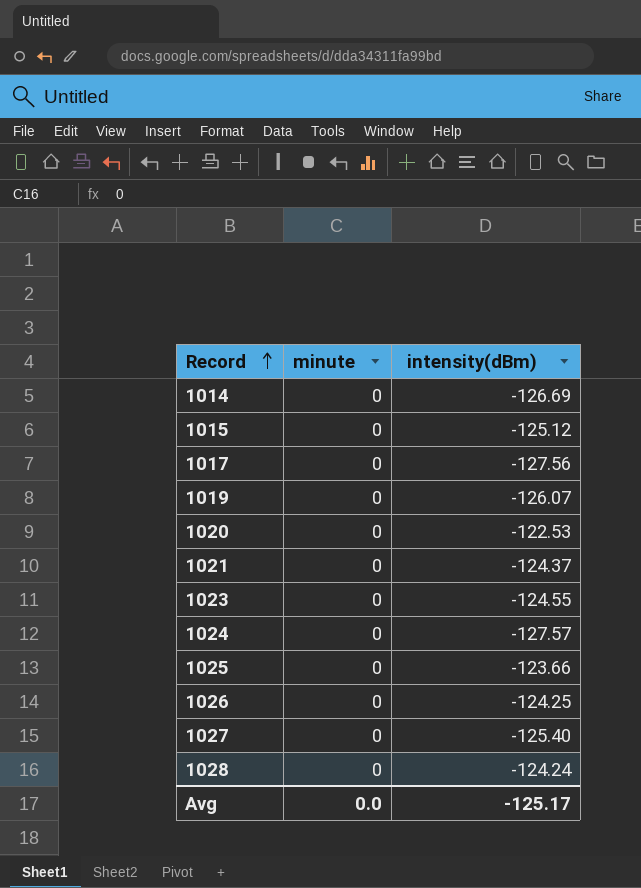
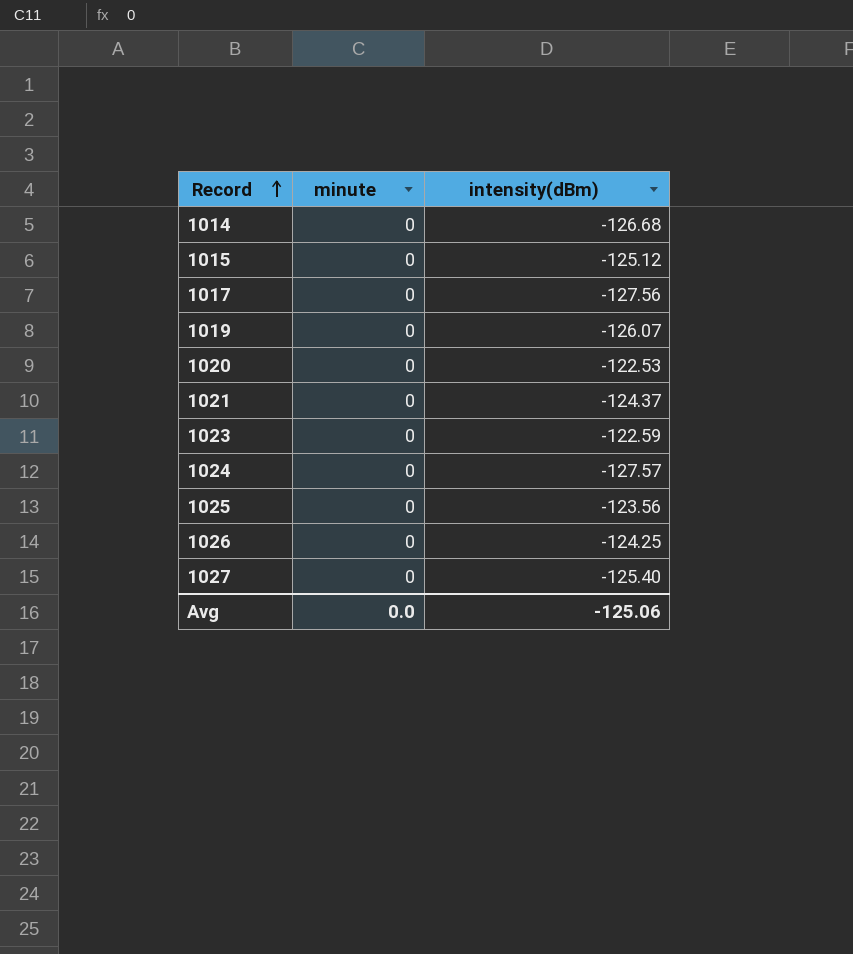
row 1028: 0 | -124.24 -> none
1014 | intensity(dBm): -126.69 -> -126.68
1023 | intensity(dBm): -124.55 -> -122.59
1025 | intensity(dBm): -123.66 -> -123.56
Avg | intensity(dBm): -125.17 -> -125.06

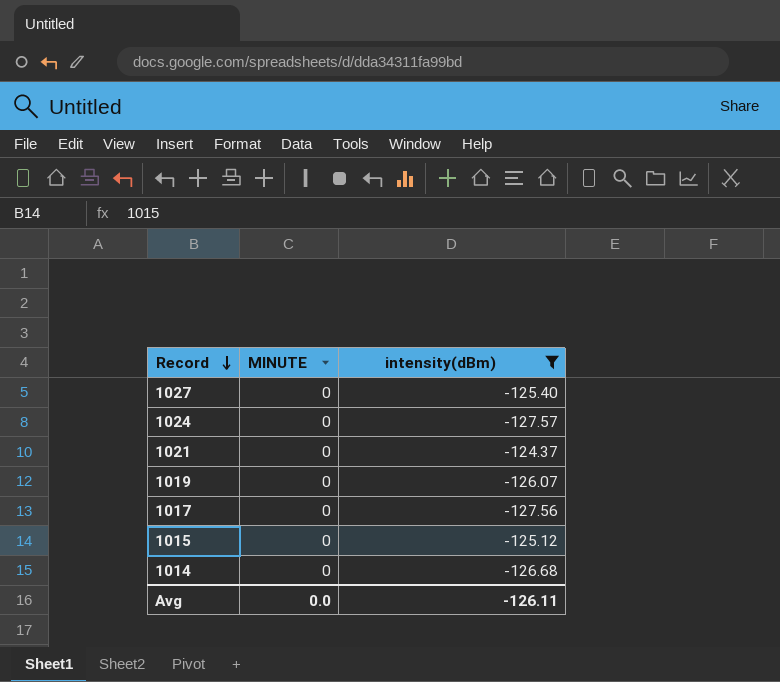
filter: none -> intensity(dBm) <= -124.37
row order: Record ascending -> Record descending
column name: minute -> MINUTE
Avg | intensity(dBm): -125.06 -> -126.11

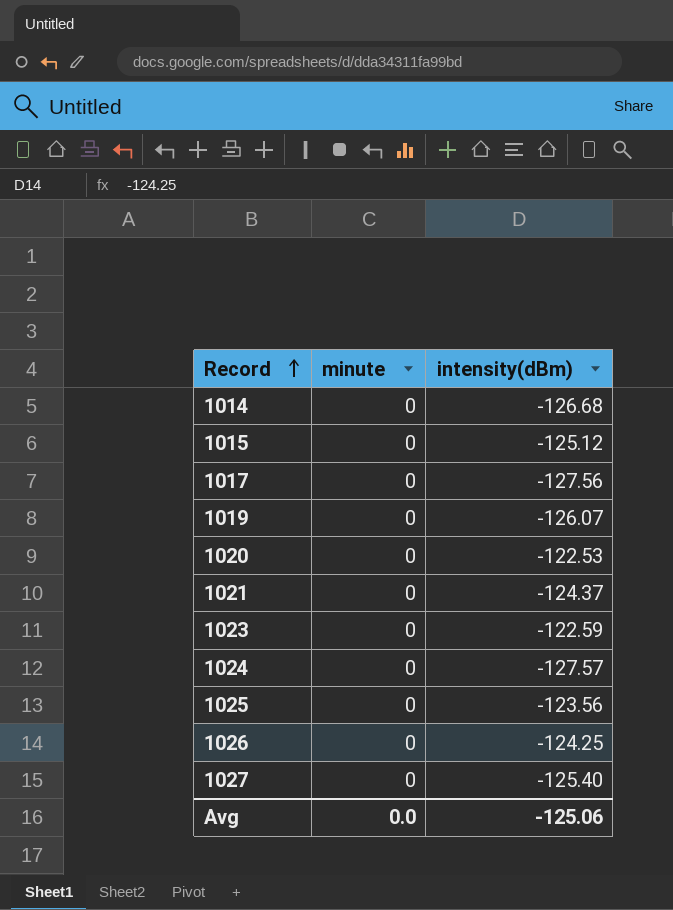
filter: intensity(dBm) <= -124.37 -> none
row order: Record descending -> Record ascending
column name: MINUTE -> minute
Avg | intensity(dBm): -126.11 -> -125.06

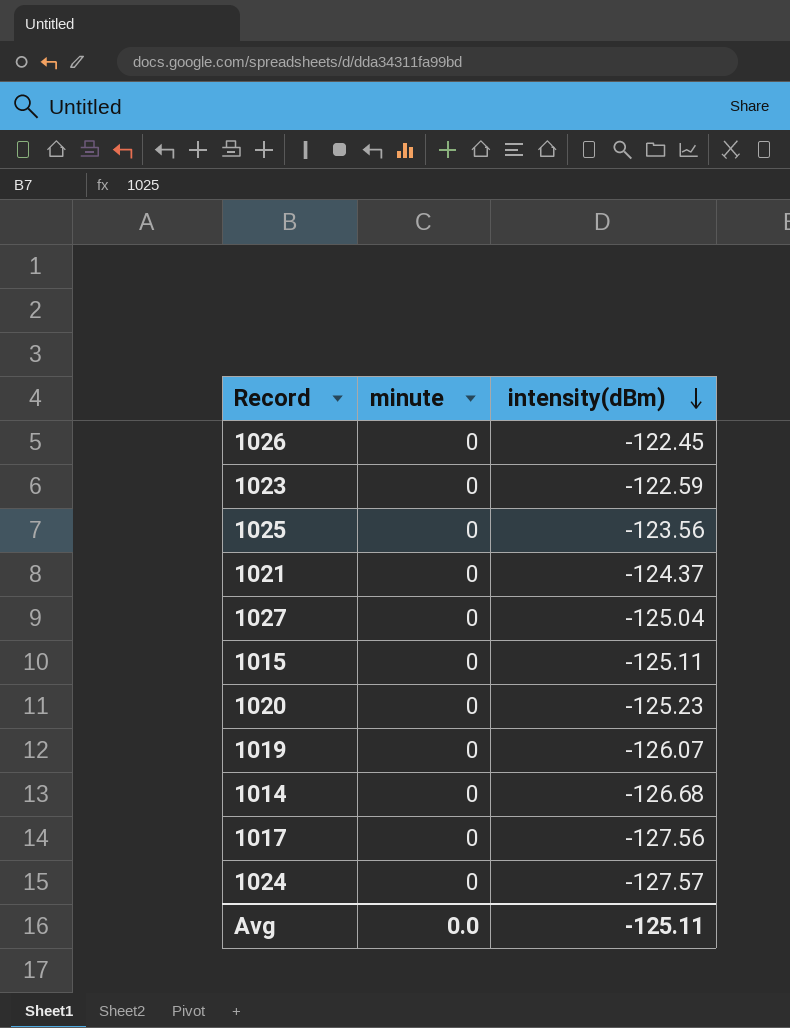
row order: Record ascending -> intensity(dBm) descending
1026 | intensity(dBm): -124.25 -> -122.45
1027 | intensity(dBm): -125.40 -> -125.04
1015 | intensity(dBm): -125.12 -> -125.11
1020 | intensity(dBm): -122.53 -> -125.23
Avg | intensity(dBm): -125.06 -> -125.11

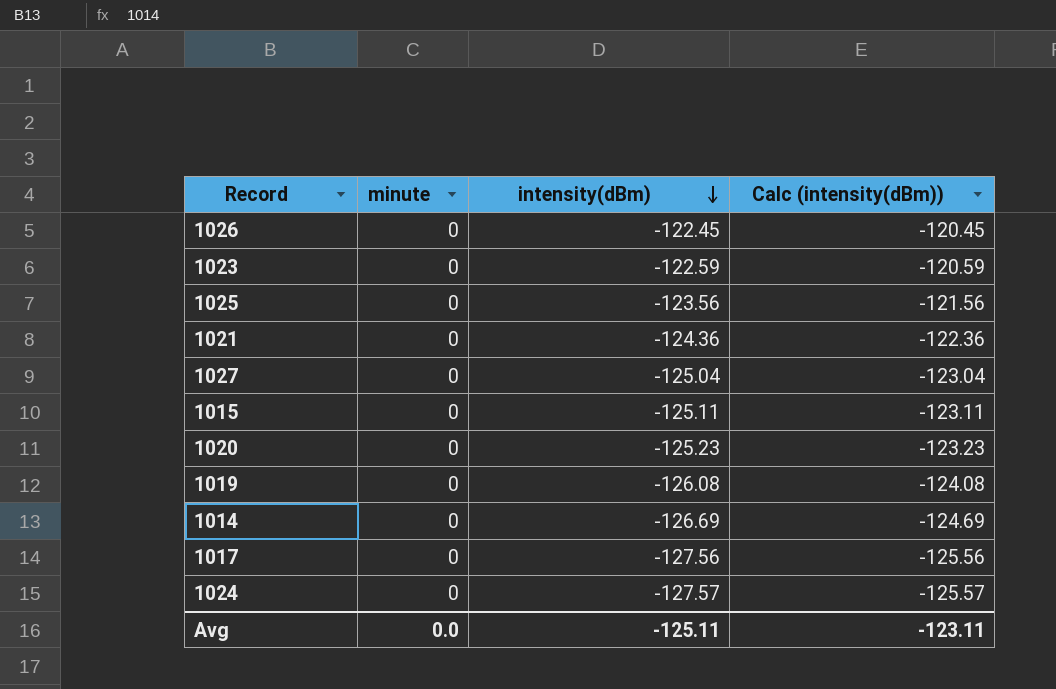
column Calc (intensity(dBm)) | formula: none -> [intensity(dBm)] + 2
1021 | intensity(dBm): -124.37 -> -124.36
1019 | intensity(dBm): -126.07 -> -126.08
1014 | intensity(dBm): -126.68 -> -126.69

